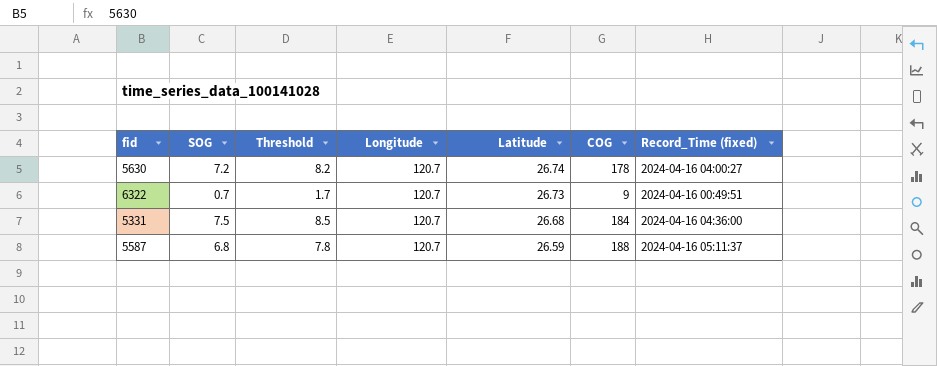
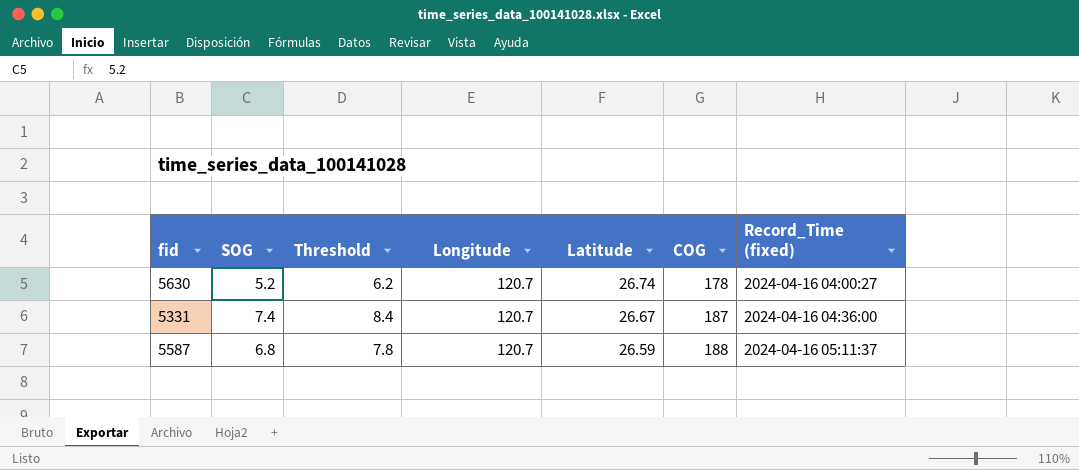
row 6322: 0.7 | 1.7 | 120.7 | 26.73 | 9 | 2024-04-16 00:49:51 -> none
5630 | SOG: 7.2 -> 5.2
5630 | Threshold: 8.2 -> 6.2
5331 | SOG: 7.5 -> 7.4
5331 | Threshold: 8.5 -> 8.4
5331 | Latitude: 26.68 -> 26.67
5331 | COG: 184 -> 187

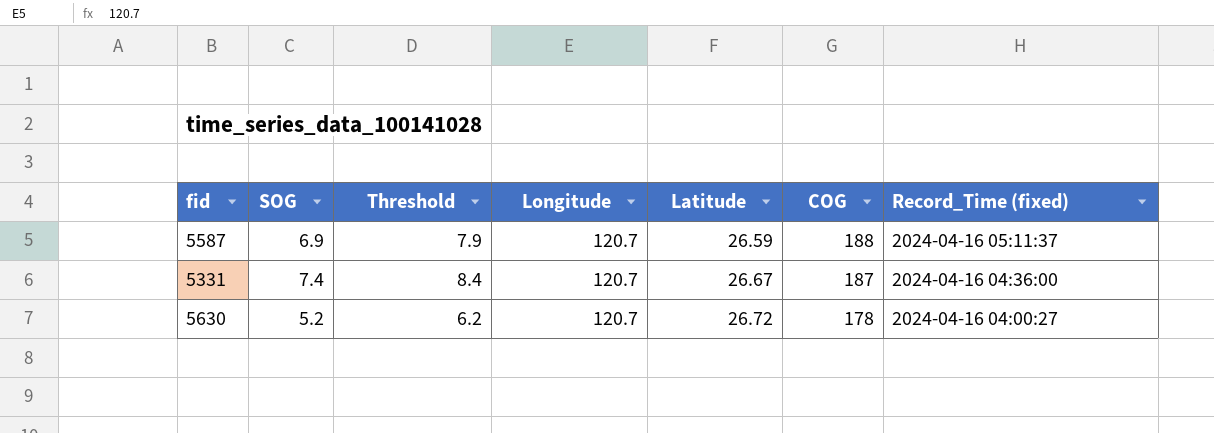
row order: Latitude descending -> Latitude ascending
5587 | SOG: 6.8 -> 6.9
5587 | Threshold: 7.8 -> 7.9
5630 | Latitude: 26.74 -> 26.72

